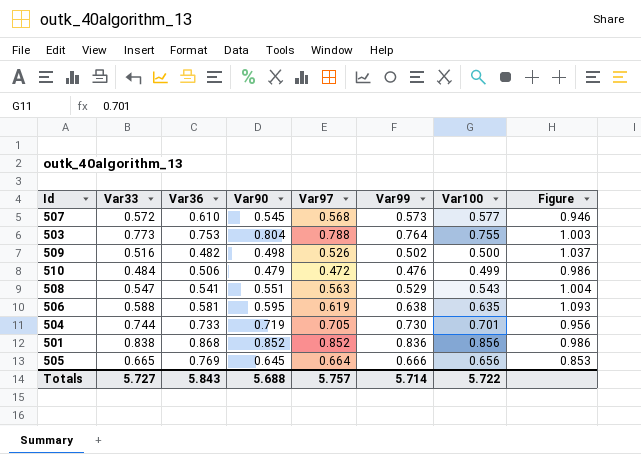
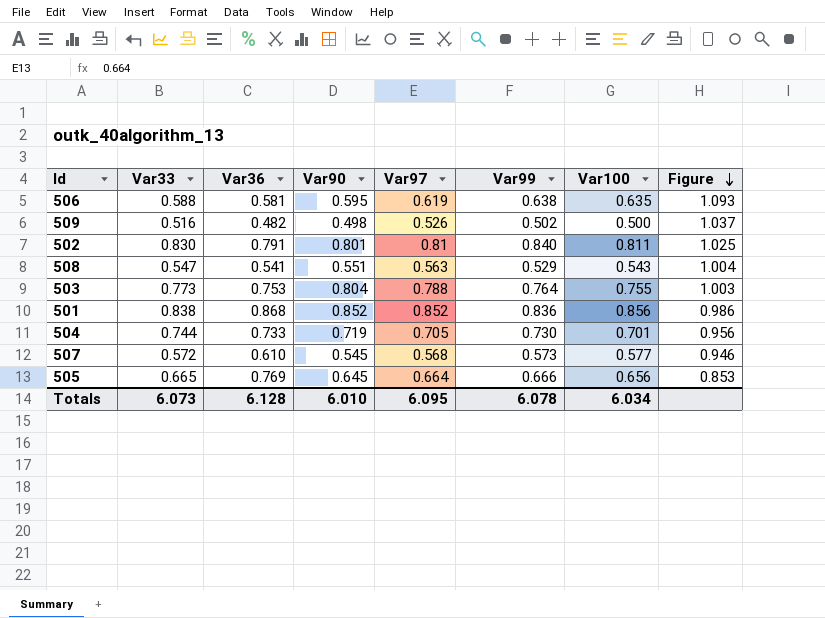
row order: none -> Figure descending
row 510: 0.484 | 0.506 | 0.479 | 0.472 | 0.476 | 0.499 | 0.986 -> none
row 502: none -> 0.830 | 0.791 | 0.801 | 0.81 | 0.840 | 0.811 | 1.025
Totals | Var33: 5.727 -> 6.073
Totals | Var36: 5.843 -> 6.128
Totals | Var90: 5.688 -> 6.010
Totals | Var97: 5.757 -> 6.095
Totals | Var99: 5.714 -> 6.078
Totals | Var100: 5.722 -> 6.034

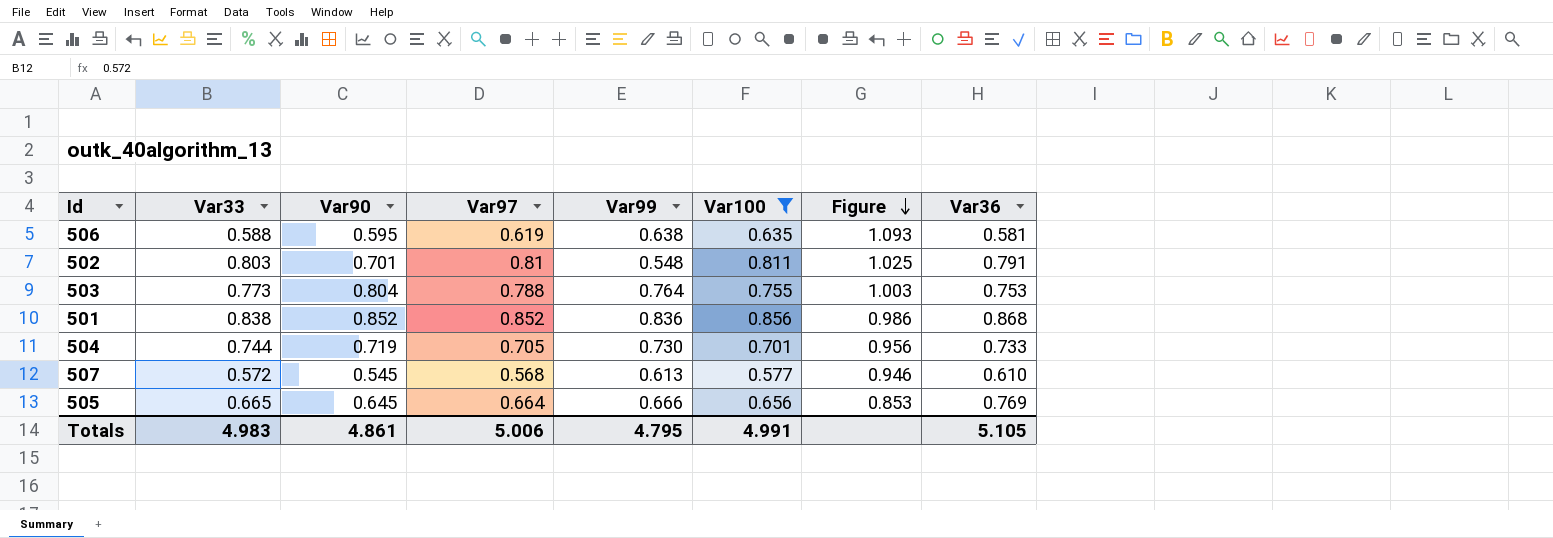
filter: none -> Var100 >= 0.577
column Var36 | position: 3 -> 8
502 | Var33: 0.830 -> 0.803
502 | Var90: 0.801 -> 0.701
502 | Var99: 0.840 -> 0.548
507 | Var99: 0.573 -> 0.613
Totals | Var33: 6.073 -> 4.983
Totals | Var90: 6.010 -> 4.861
Totals | Var97: 6.095 -> 5.006
Totals | Var99: 6.078 -> 4.795
Totals | Var100: 6.034 -> 4.991
Totals | Var36: 6.128 -> 5.105

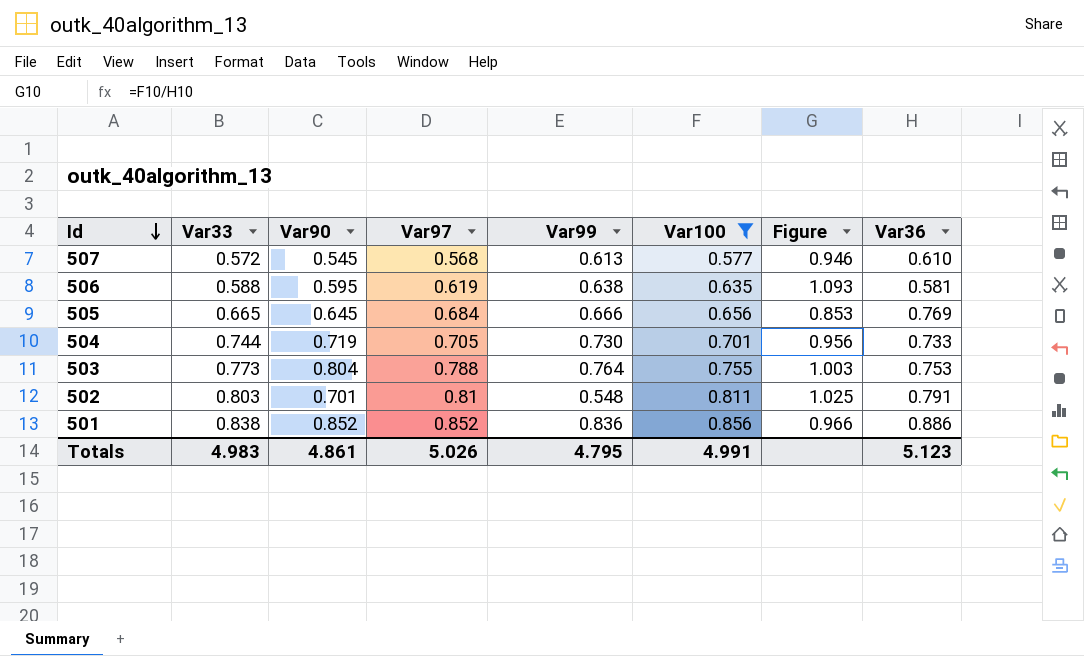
row order: Figure descending -> Id descending
505 | Var97: 0.664 -> 0.684
501 | Figure: 0.986 -> 0.966
501 | Var36: 0.868 -> 0.886
Totals | Var97: 5.006 -> 5.026
Totals | Var36: 5.105 -> 5.123

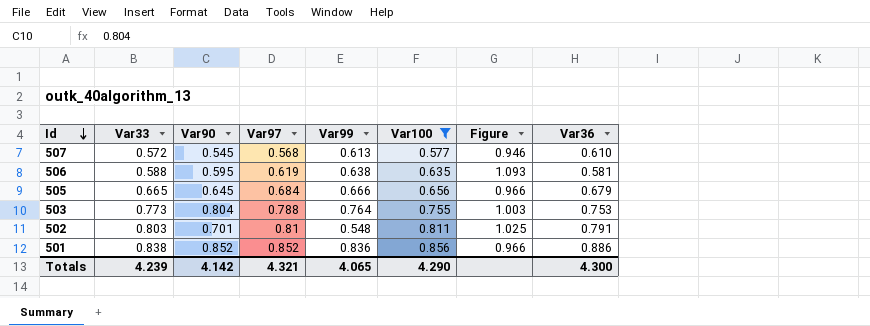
row 504: 0.744 | 0.719 | 0.705 | 0.730 | 0.701 | 0.956 | 0.733 -> none
505 | Figure: 0.853 -> 0.966
505 | Var36: 0.769 -> 0.679
Totals | Var33: 4.983 -> 4.239
Totals | Var90: 4.861 -> 4.142
Totals | Var97: 5.026 -> 4.321
Totals | Var99: 4.795 -> 4.065
Totals | Var100: 4.991 -> 4.290
Totals | Var36: 5.123 -> 4.300

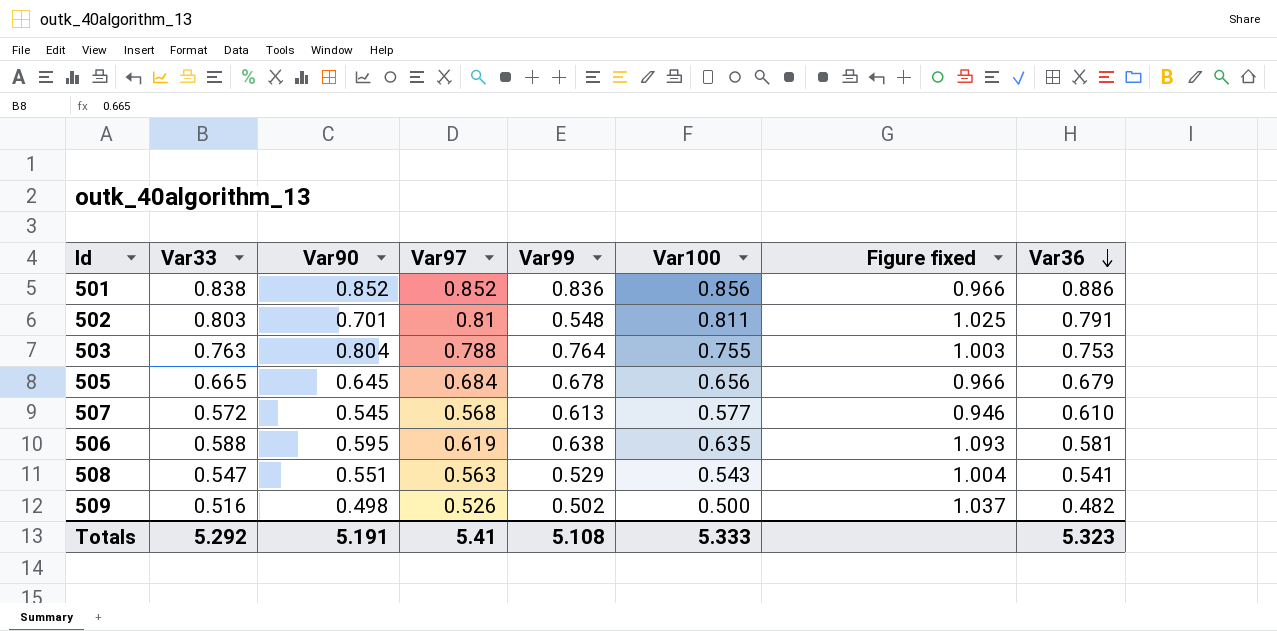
filter: Var100 >= 0.577 -> none
row order: Id descending -> Var36 descending
column name: Figure -> Figure fixed
503 | Var33: 0.773 -> 0.763
505 | Var99: 0.666 -> 0.678
Totals | Var33: 4.239 -> 5.292
Totals | Var90: 4.142 -> 5.191
Totals | Var97: 4.321 -> 5.41
Totals | Var99: 4.065 -> 5.108
Totals | Var100: 4.290 -> 5.333
Totals | Var36: 4.300 -> 5.323

